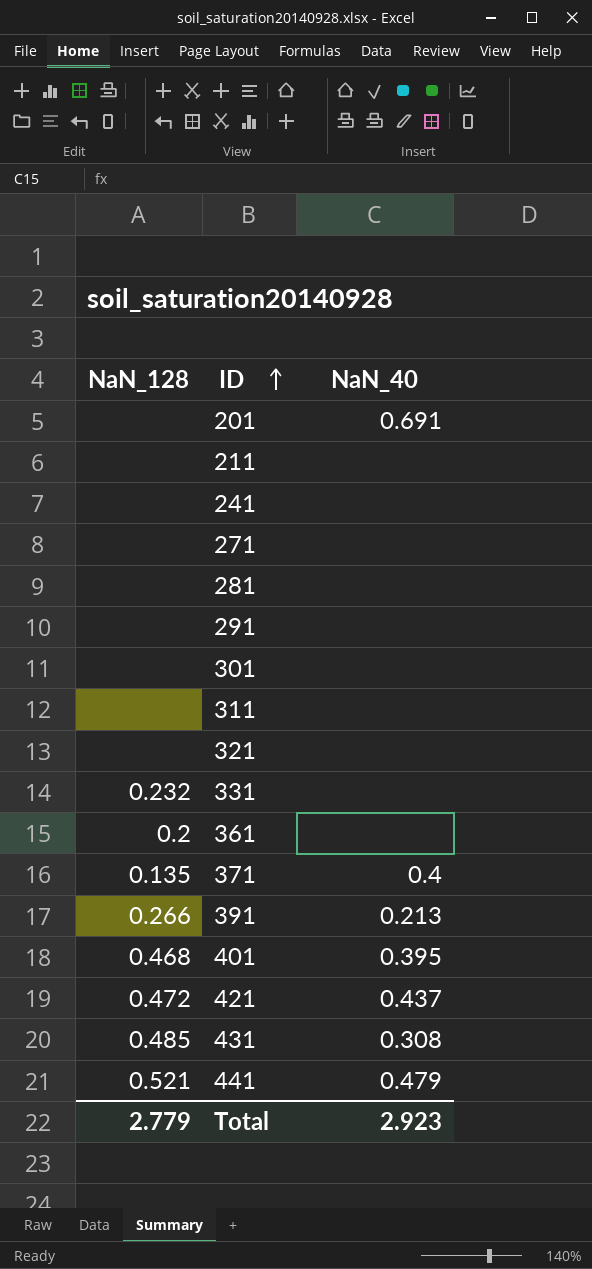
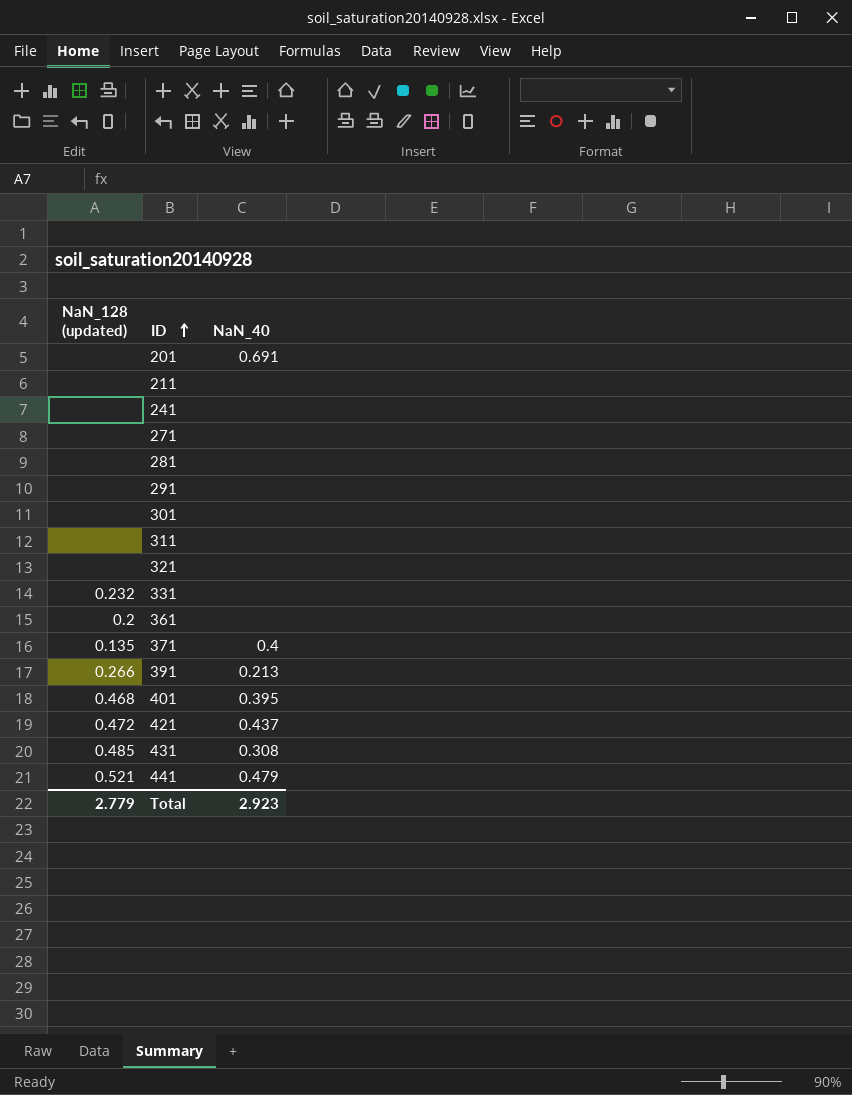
column name: NaN_128 -> NaN_128 (updated)

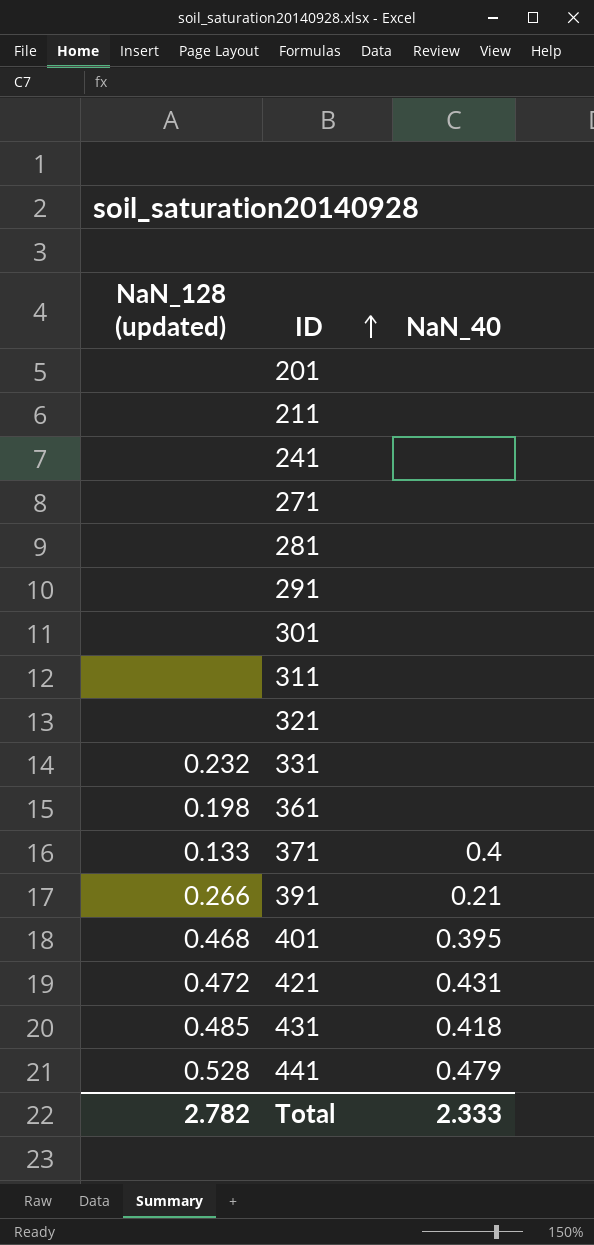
201 | NaN_40: 0.691 -> none
361 | NaN_128 (updated): 0.2 -> 0.198
371 | NaN_128 (updated): 0.135 -> 0.133
391 | NaN_40: 0.213 -> 0.21
421 | NaN_40: 0.437 -> 0.431
431 | NaN_40: 0.308 -> 0.418
441 | NaN_128 (updated): 0.521 -> 0.528
Total | NaN_128 (updated): 2.779 -> 2.782
Total | NaN_40: 2.923 -> 2.333

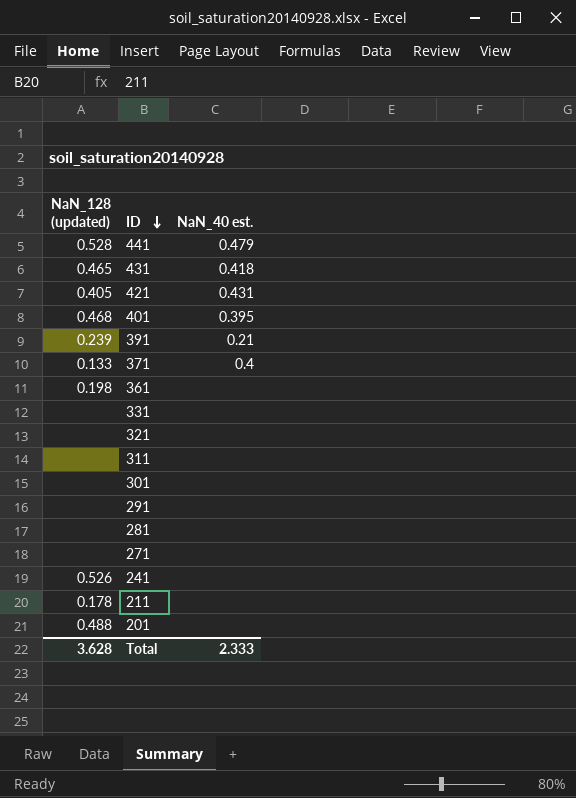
row order: ID ascending -> ID descending
column name: NaN_40 -> NaN_40 est.
431 | NaN_128 (updated): 0.485 -> 0.465
421 | NaN_128 (updated): 0.472 -> 0.405
391 | NaN_128 (updated): 0.266 -> 0.239
331 | NaN_128 (updated): 0.232 -> none
241 | NaN_128 (updated): none -> 0.526
211 | NaN_128 (updated): none -> 0.178
201 | NaN_128 (updated): none -> 0.488
Total | NaN_128 (updated): 2.782 -> 3.628

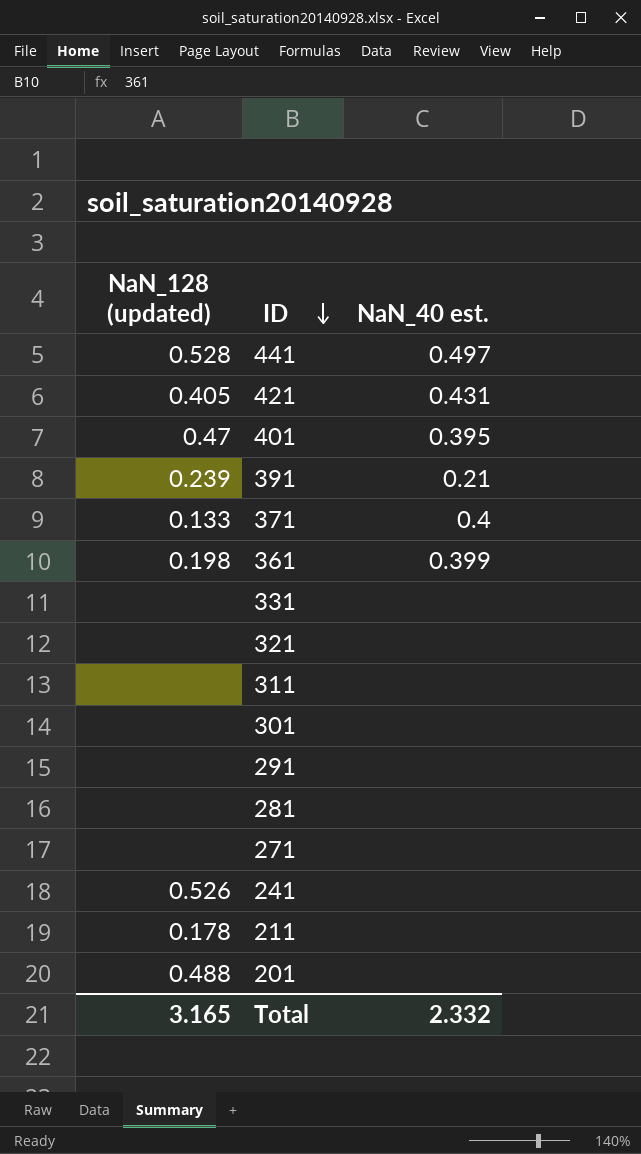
row 431: 0.465 | 0.418 -> none
441 | NaN_40 est.: 0.479 -> 0.497
401 | NaN_128 (updated): 0.468 -> 0.47
361 | NaN_40 est.: none -> 0.399
Total | NaN_128 (updated): 3.628 -> 3.165
Total | NaN_40 est.: 2.333 -> 2.332

